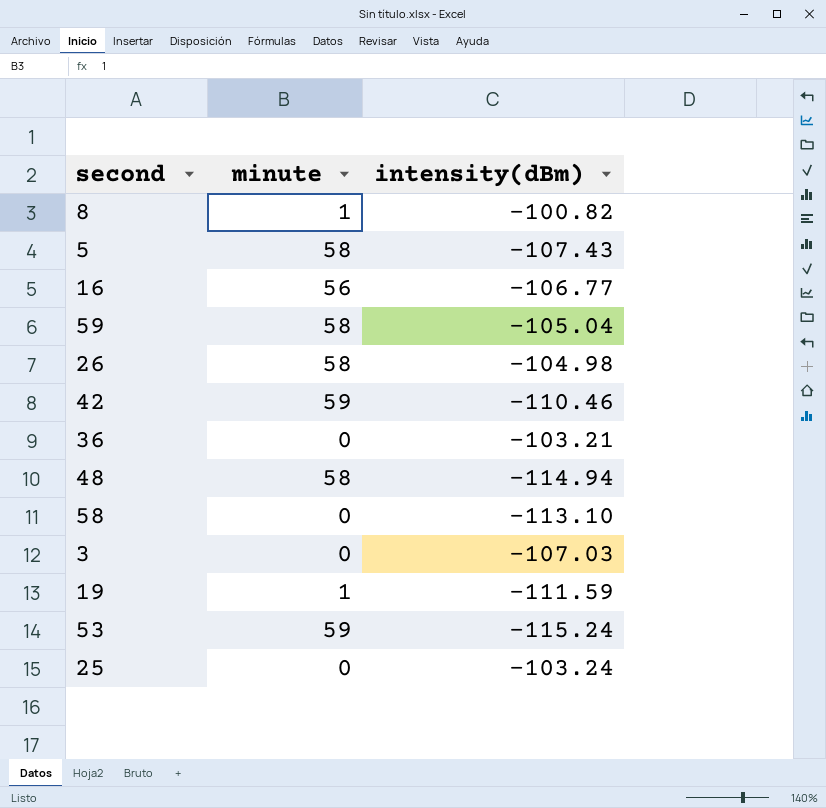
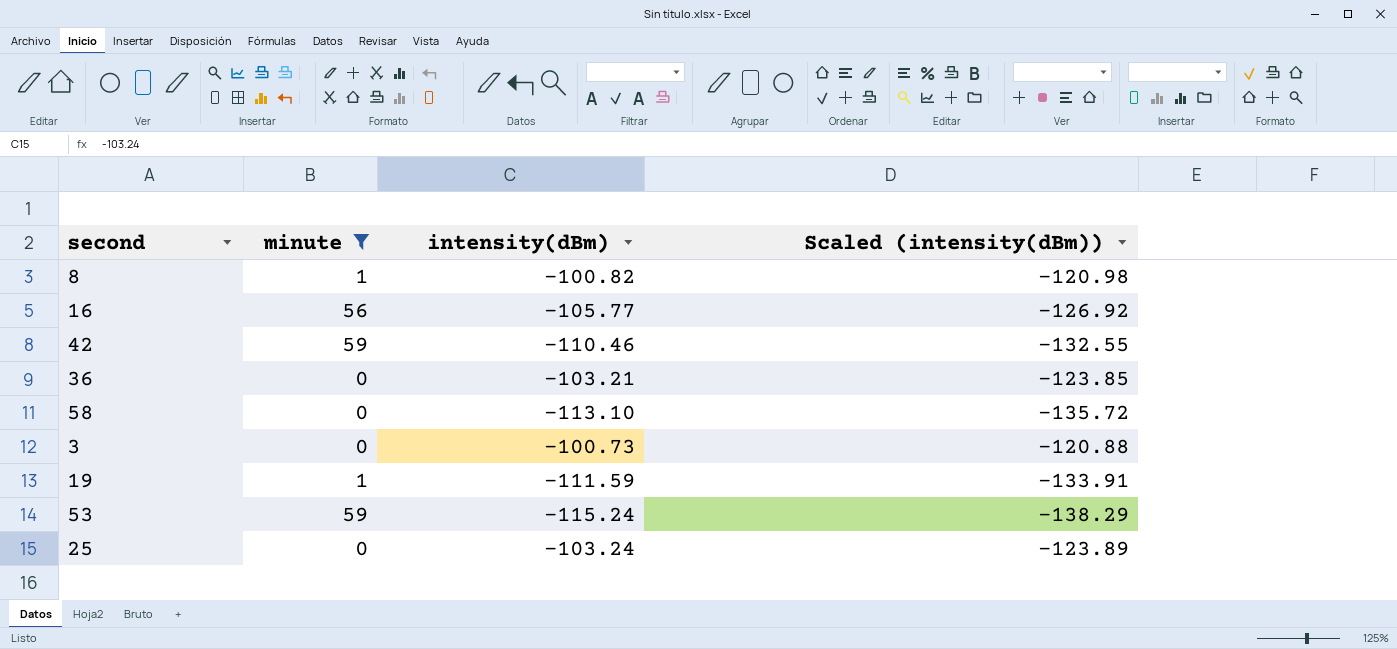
filter: none -> minute != 58
column Scaled (intensity(dBm)) | formula: none -> [intensity(dBm)] * 1.2
16 | intensity(dBm): -106.77 -> -105.77
3 | intensity(dBm): -107.03 -> -100.73

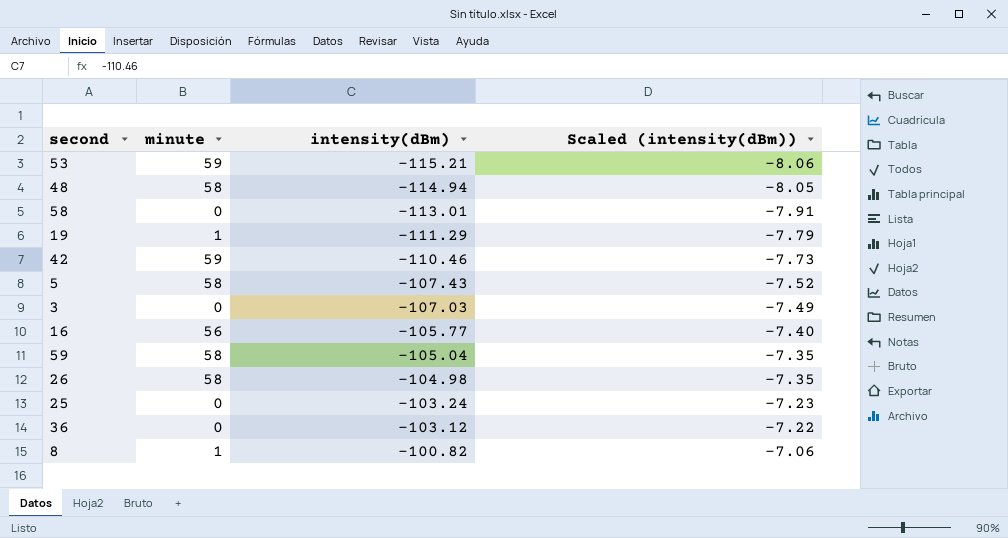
filter: minute != 58 -> none
row order: none -> intensity(dBm) ascending
column Scaled (intensity(dBm)) | formula: [intensity(dBm)] * 1.2 -> [intensity(dBm)] * 0.07
53 | intensity(dBm): -115.24 -> -115.21
58 | intensity(dBm): -113.10 -> -113.01
19 | intensity(dBm): -111.59 -> -111.29
3 | intensity(dBm): -100.73 -> -107.03
36 | intensity(dBm): -103.21 -> -103.12

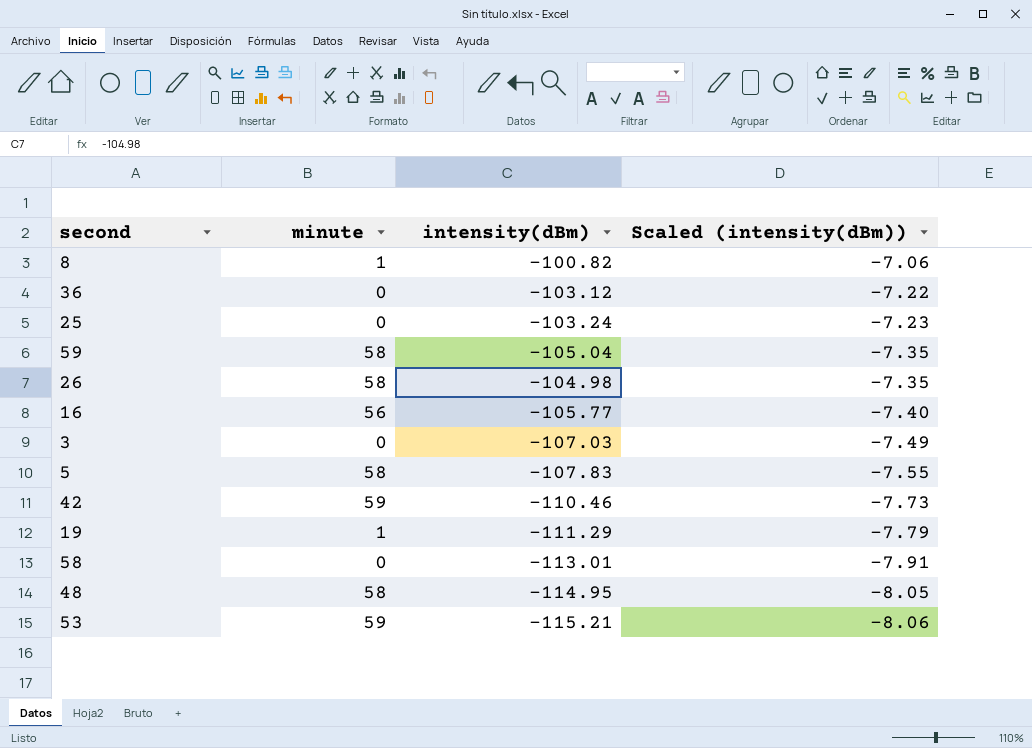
row order: intensity(dBm) ascending -> Scaled (intensity(dBm)) descending
5 | intensity(dBm): -107.43 -> -107.83
5 | Scaled (intensity(dBm)): -7.52 -> -7.55
48 | intensity(dBm): -114.94 -> -114.95

